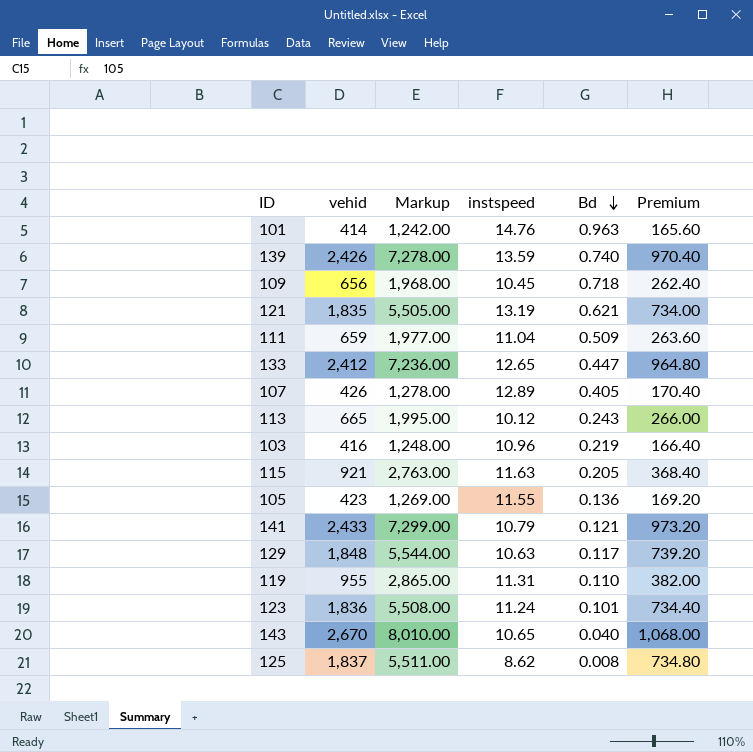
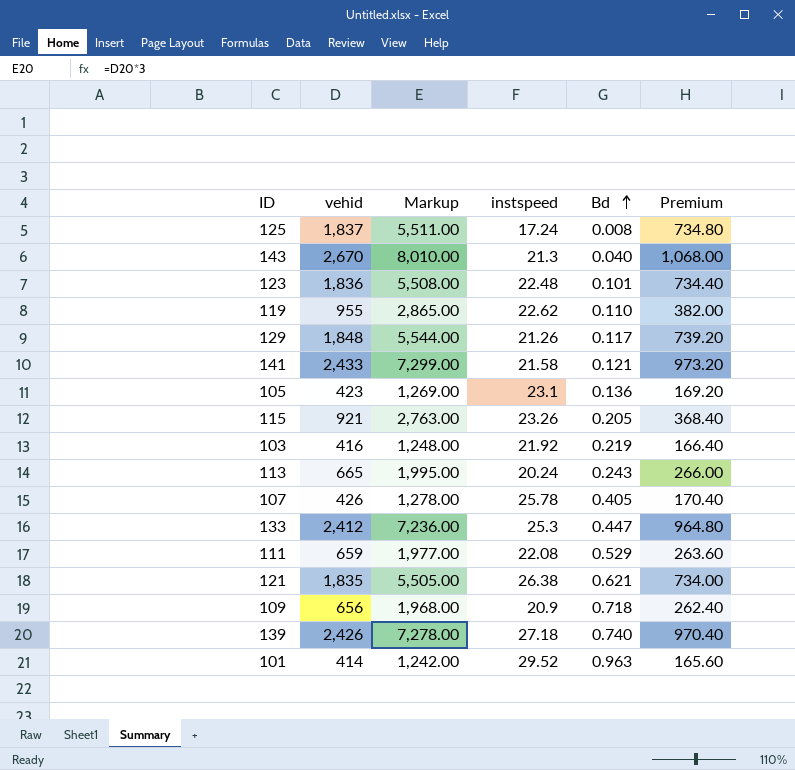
row order: Bd descending -> Bd ascending
125 | instspeed: 8.62 -> 17.24
143 | instspeed: 10.65 -> 21.3
123 | instspeed: 11.24 -> 22.48
119 | instspeed: 11.31 -> 22.62
129 | instspeed: 10.63 -> 21.26
141 | instspeed: 10.79 -> 21.58
105 | instspeed: 11.55 -> 23.1
115 | instspeed: 11.63 -> 23.26
103 | instspeed: 10.96 -> 21.92
113 | instspeed: 10.12 -> 20.24
107 | instspeed: 12.89 -> 25.78
133 | instspeed: 12.65 -> 25.3
111 | instspeed: 11.04 -> 22.08
111 | Bd: 0.509 -> 0.529
121 | instspeed: 13.19 -> 26.38
109 | instspeed: 10.45 -> 20.9
139 | instspeed: 13.59 -> 27.18
101 | instspeed: 14.76 -> 29.52

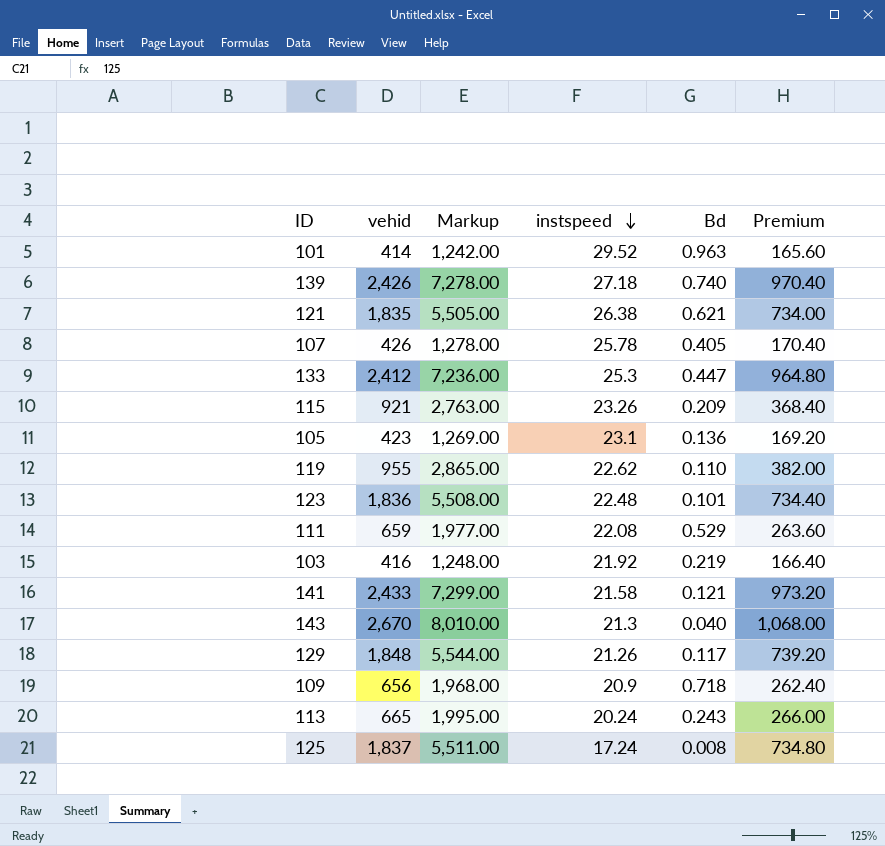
row order: Bd ascending -> instspeed descending
115 | Bd: 0.205 -> 0.209

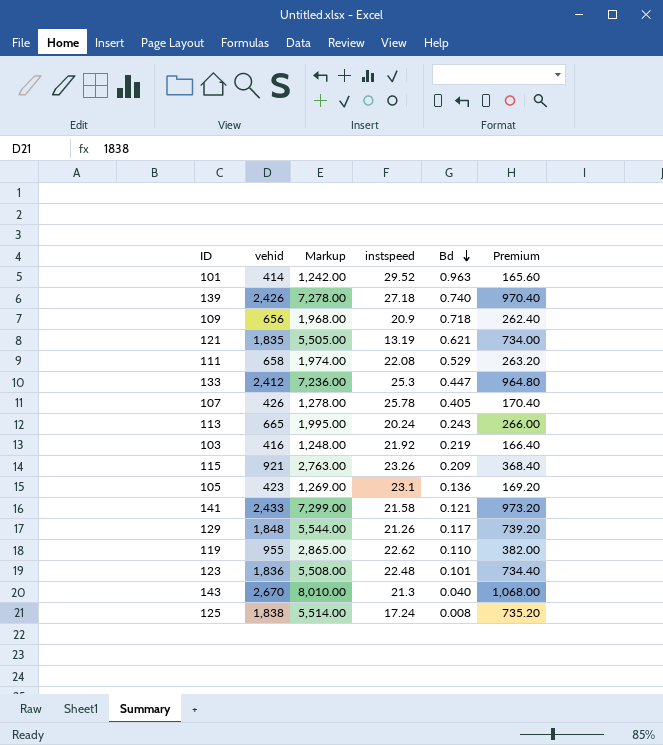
row order: instspeed descending -> Bd descending
121 | instspeed: 26.38 -> 13.19
111 | vehid: 659 -> 658
111 | Markup: 1,977.00 -> 1,974.00
111 | Premium: 263.60 -> 263.20
125 | vehid: 1,837 -> 1,838
125 | Markup: 5,511.00 -> 5,514.00
125 | Premium: 734.80 -> 735.20

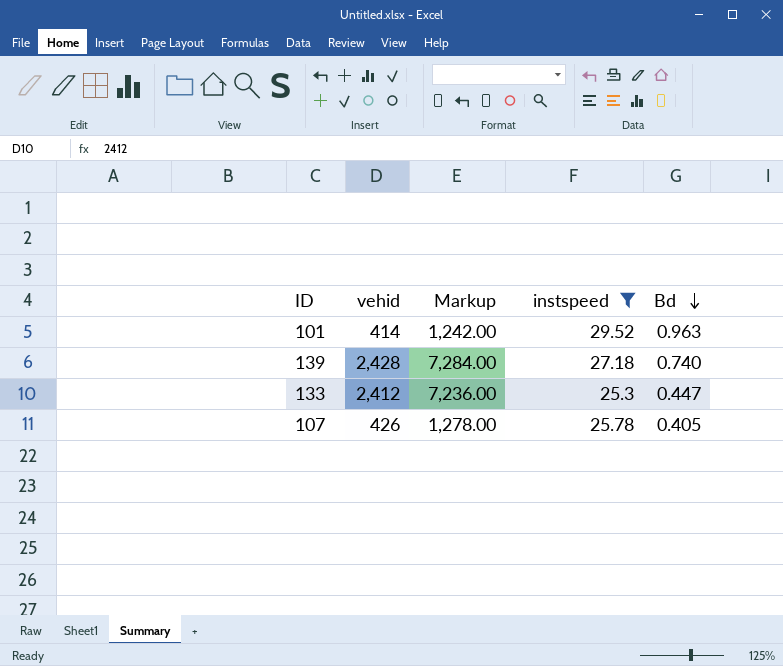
filter: none -> instspeed >= 25.3
column Premium | formula: [vehid] * 0.4 -> none
139 | vehid: 2,426 -> 2,428
139 | Markup: 7,278.00 -> 7,284.00

